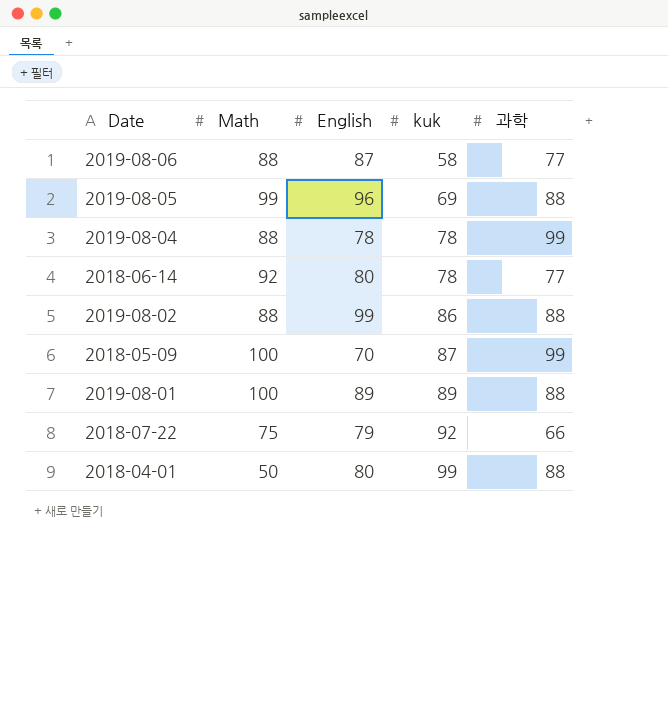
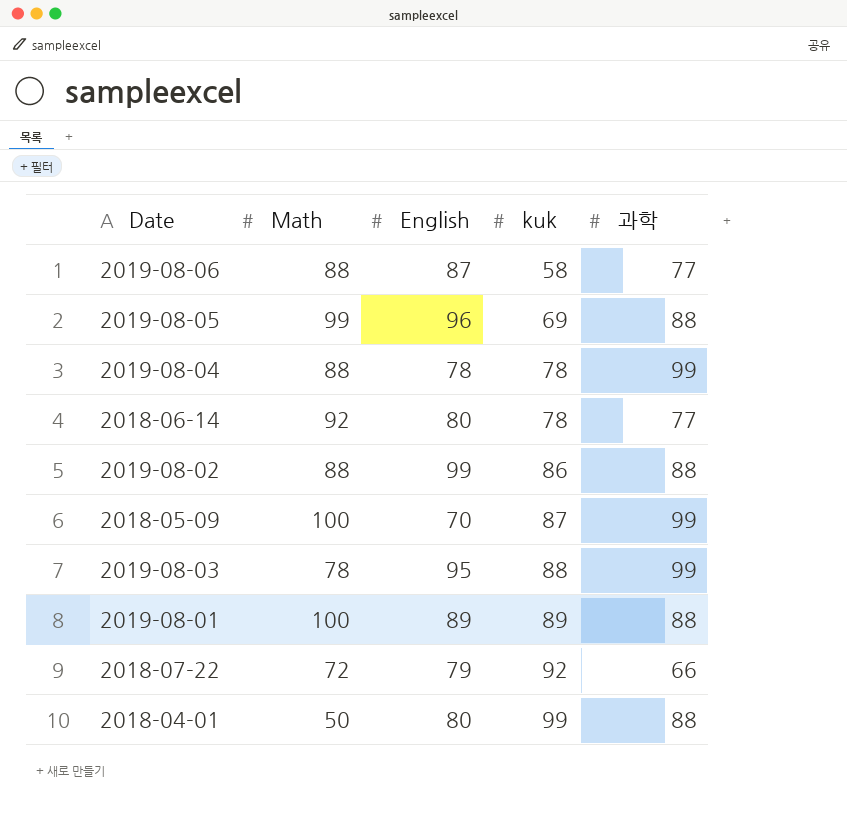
row 2019-08-03: none -> 78 | 95 | 88 | 99
2018-07-22 | Math: 75 -> 72

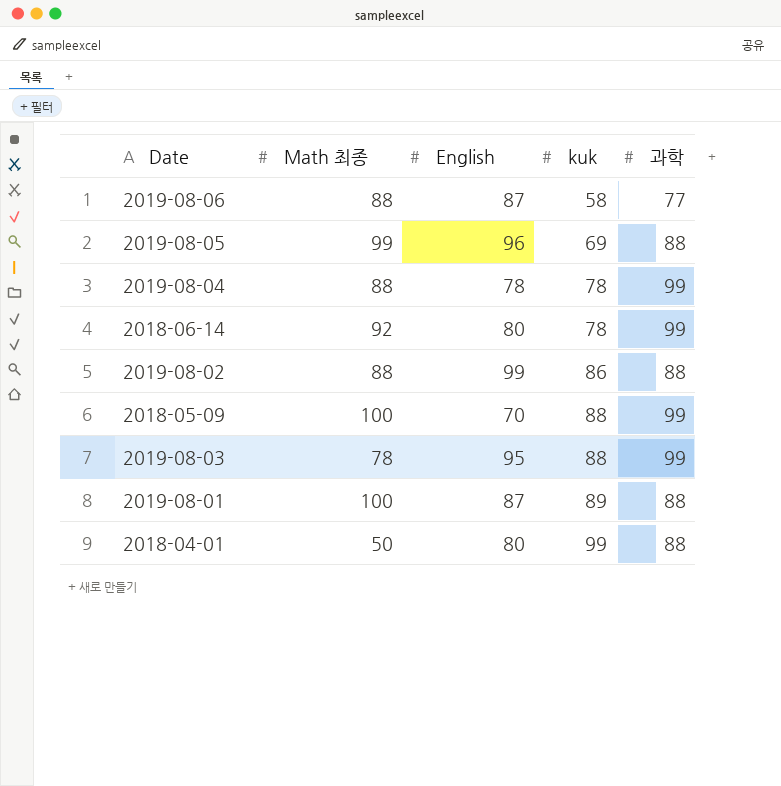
column name: Math -> Math 최종
row 2018-07-22: 72 | 79 | 92 | 66 -> none
2018-06-14 | 과학: 77 -> 99
2018-05-09 | kuk: 87 -> 88
2019-08-01 | English: 89 -> 87

